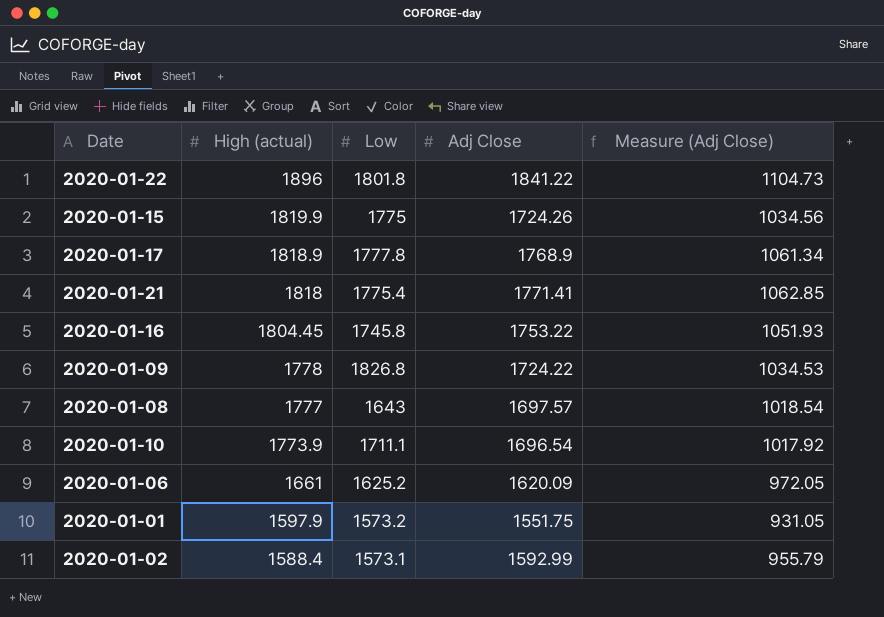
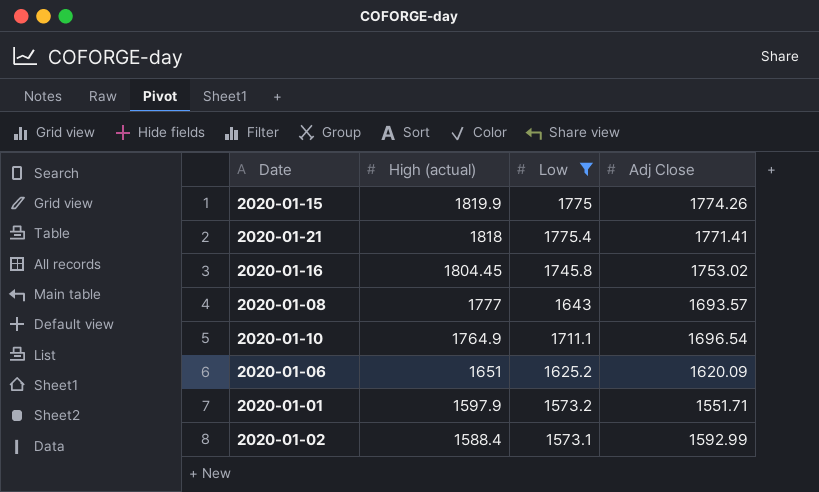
filter: none -> Low <= 1775.4
column Measure (Adj Close) | formula: [Adj Close] * 0.6 -> none
2020-01-15 | Adj Close: 1724.26 -> 1774.26
2020-01-16 | Adj Close: 1753.22 -> 1753.02
2020-01-08 | Adj Close: 1697.57 -> 1693.57
2020-01-10 | High (actual): 1773.9 -> 1764.9
2020-01-06 | High (actual): 1661 -> 1651
2020-01-01 | Adj Close: 1551.75 -> 1551.71

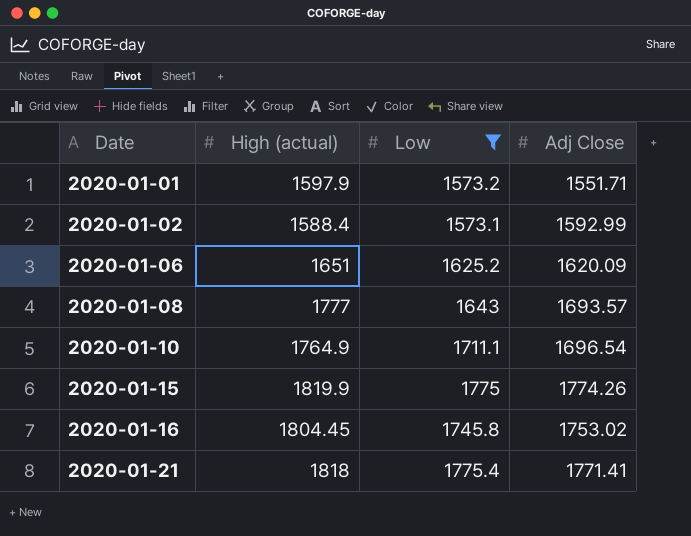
row order: High (actual) descending -> Date ascending

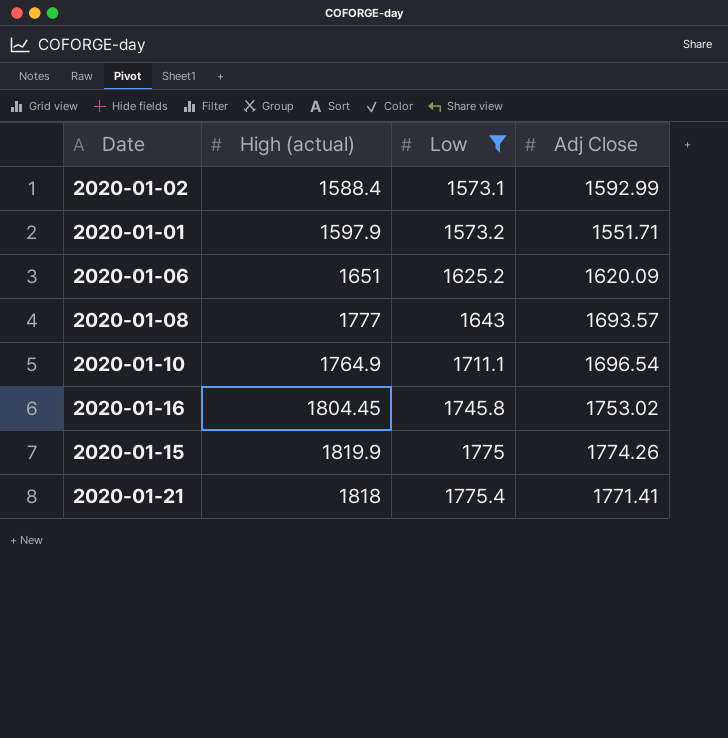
row order: Date ascending -> Low ascending

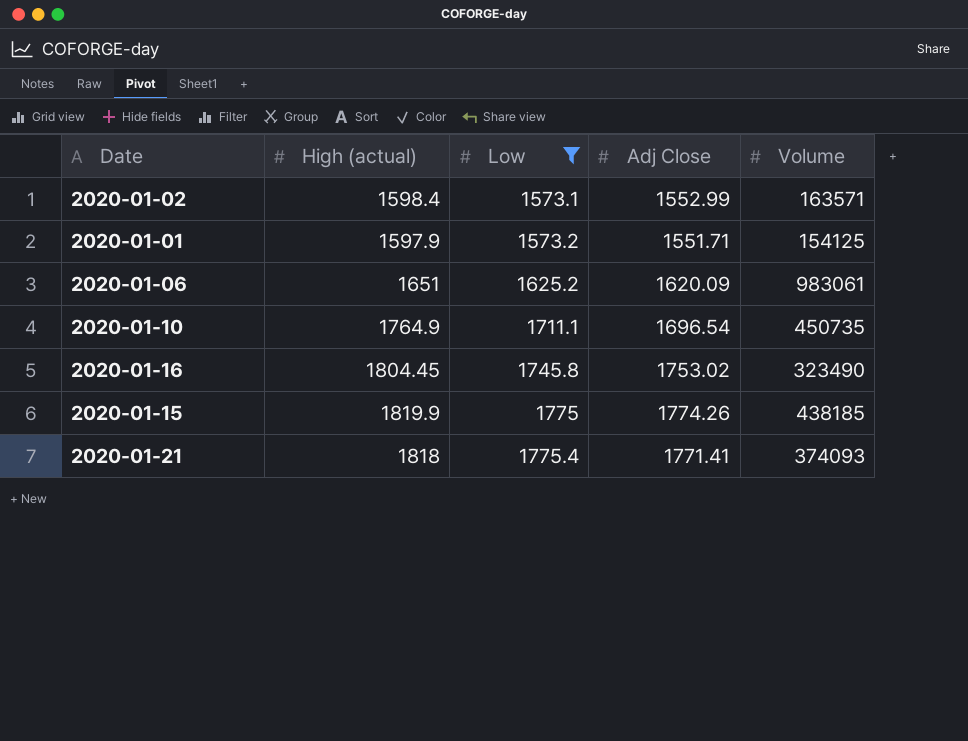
column Volume | position: none -> 5
row 2020-01-08: 1777 | 1643 | 1693.57 -> none
2020-01-02 | High (actual): 1588.4 -> 1598.4
2020-01-02 | Adj Close: 1592.99 -> 1552.99

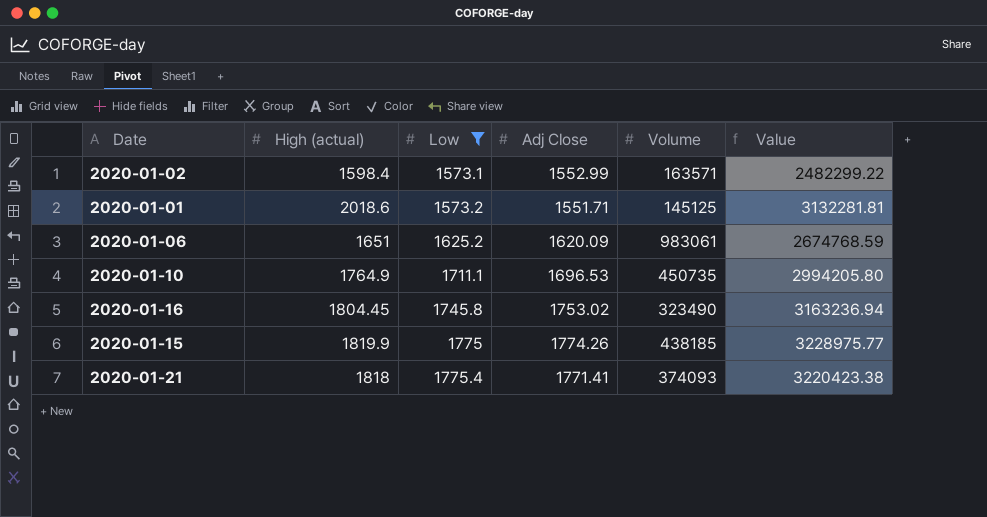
column Value | formula: none -> [High (actual)] * [Adj Close]
2020-01-01 | High (actual): 1597.9 -> 2018.6
2020-01-01 | Volume: 154125 -> 145125
2020-01-10 | Adj Close: 1696.54 -> 1696.53

